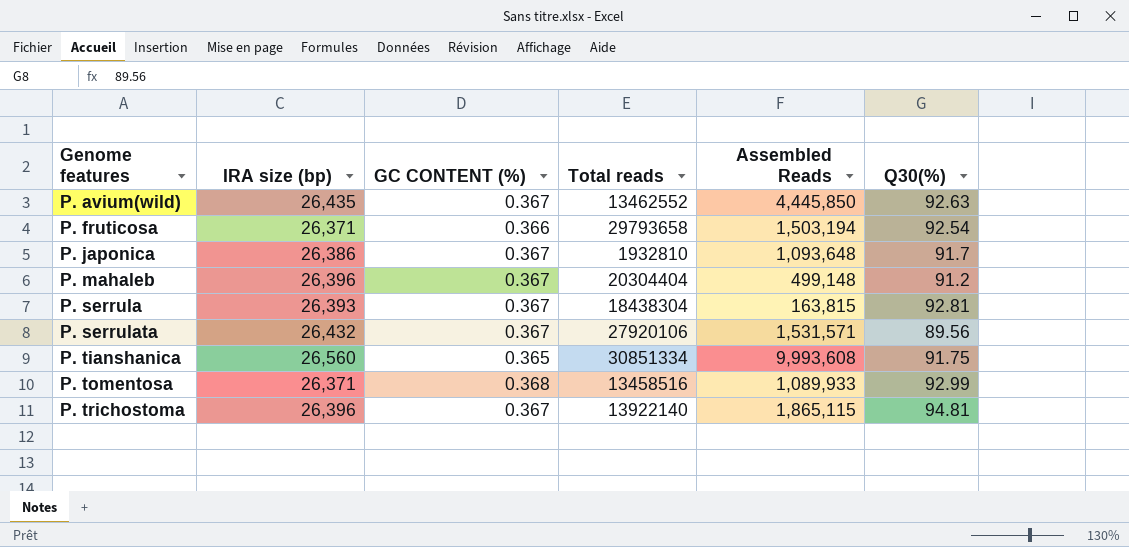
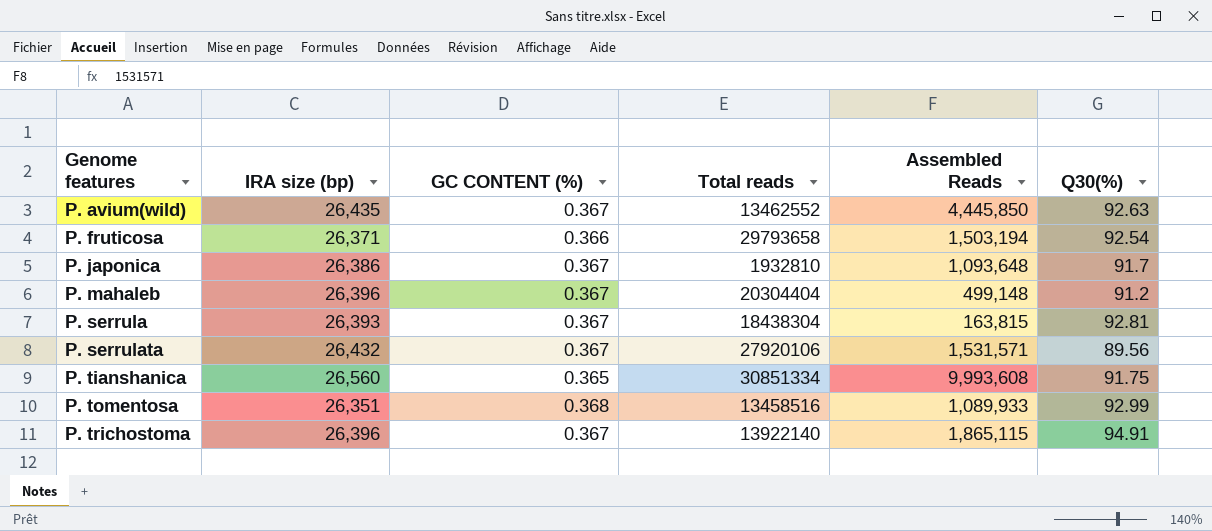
P. tomentosa | IRA size (bp): 26,371 -> 26,351
P. trichostoma | Q30(%): 94.81 -> 94.91

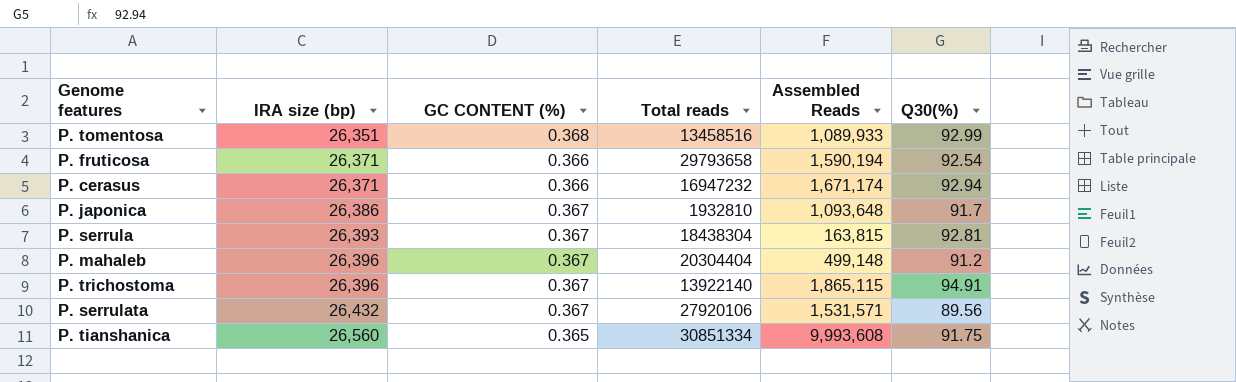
row order: Genome features ascending -> IRA size (bp) ascending
row P. avium(wild): 26,435 | 0.367 | 13462552 | 4,445,850 | 92.63 -> none
P. fruticosa | Assembled Reads: 1,503,194 -> 1,590,194
row P. cerasus: none -> 26,371 | 0.366 | 16947232 | 1,671,174 | 92.94

